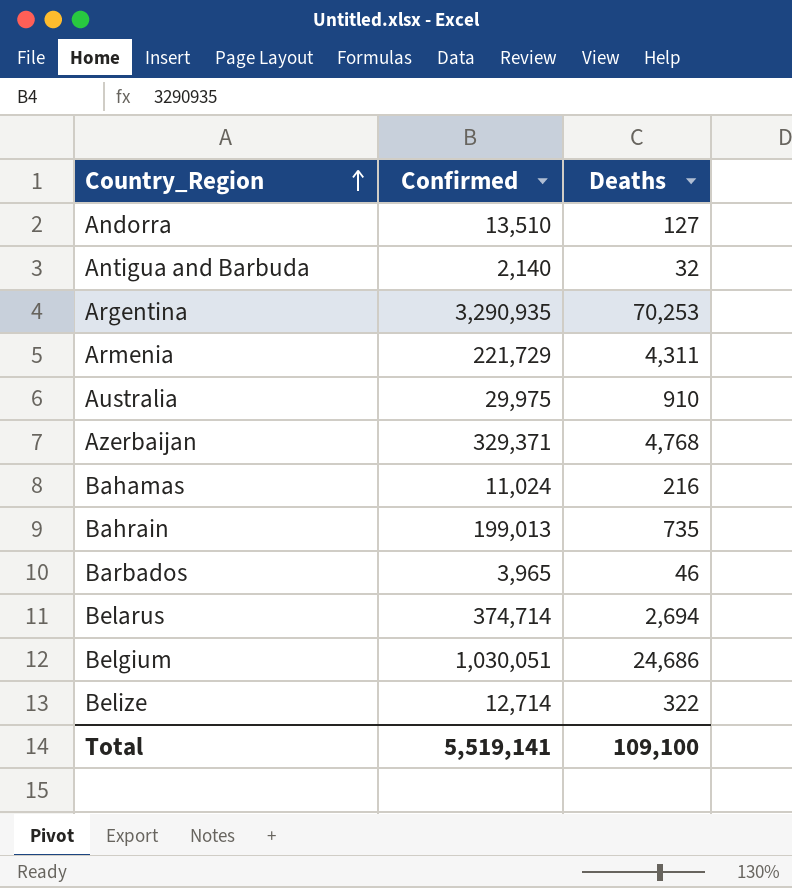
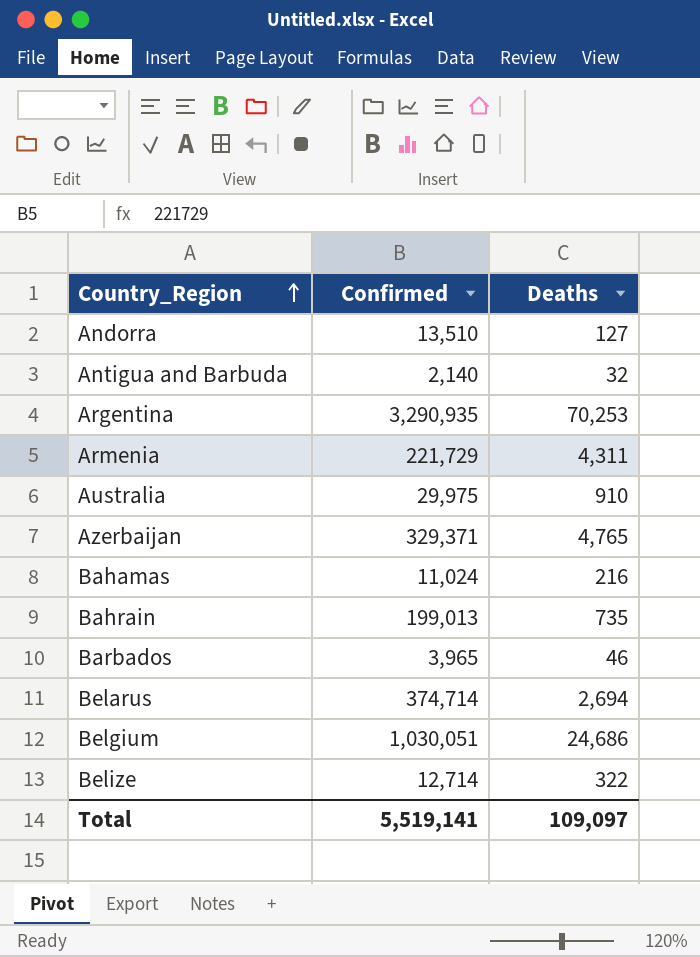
Azerbaijan | Deaths: 4,768 -> 4,765
Total | Deaths: 109,100 -> 109,097

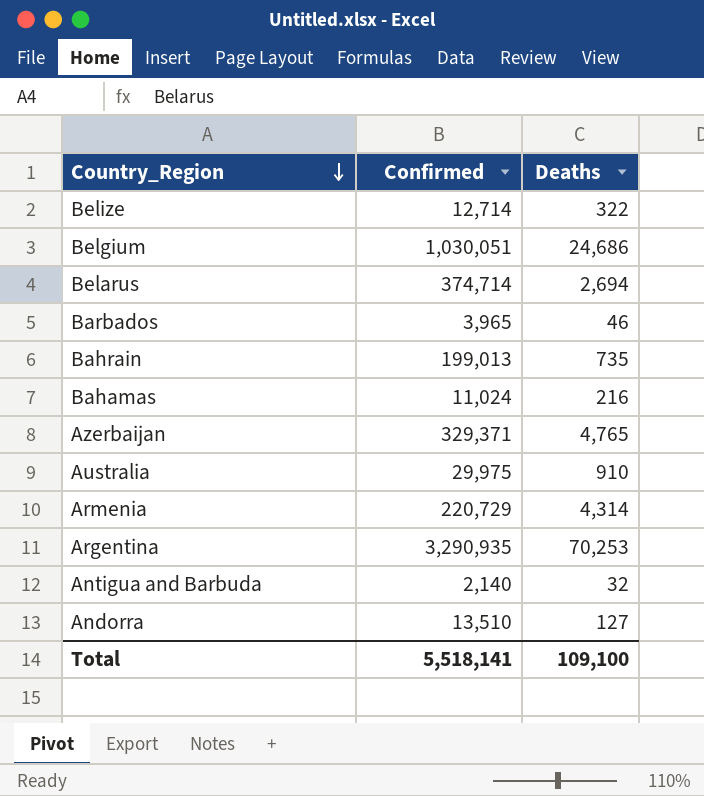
row order: Country_Region ascending -> Country_Region descending
Armenia | Confirmed: 221,729 -> 220,729
Armenia | Deaths: 4,311 -> 4,314
Total | Confirmed: 5,519,141 -> 5,518,141
Total | Deaths: 109,097 -> 109,100

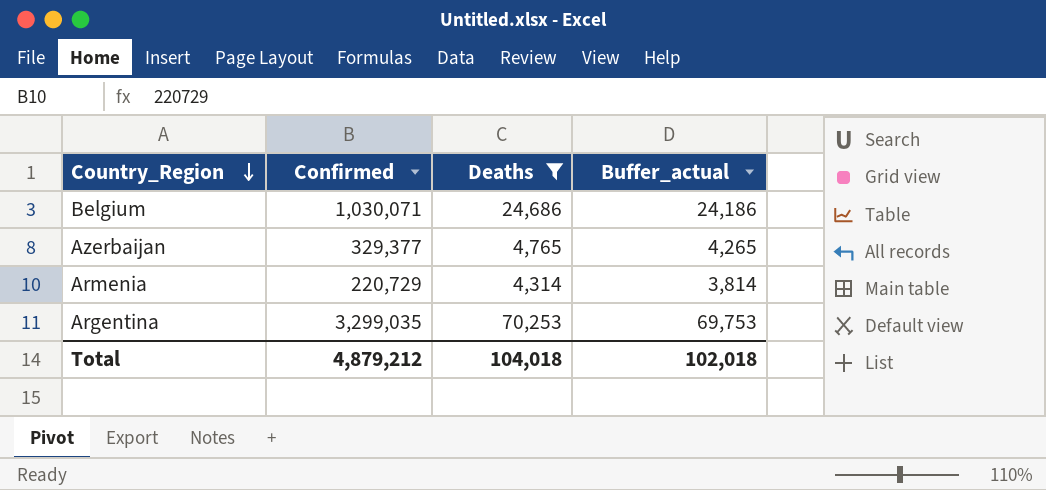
filter: none -> Deaths >= 4,314
column Buffer_actual | formula: none -> [Deaths] - 500
Belgium | Confirmed: 1,030,051 -> 1,030,071
Azerbaijan | Confirmed: 329,371 -> 329,377
Argentina | Confirmed: 3,290,935 -> 3,299,035
Total | Confirmed: 5,518,141 -> 4,879,212
Total | Deaths: 109,100 -> 104,018

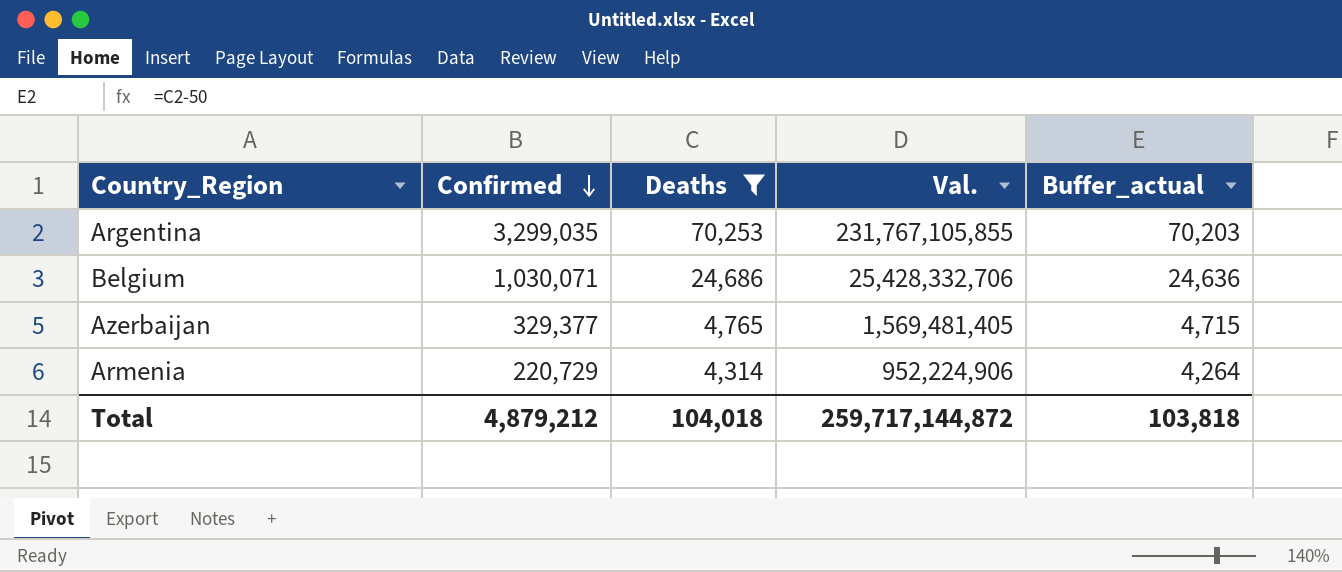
row order: Country_Region descending -> Confirmed descending
column Val. | formula: none -> [Confirmed] * [Deaths]
column Buffer_actual | formula: [Deaths] - 500 -> [Deaths] - 50
Total | Buffer_actual: 102,018 -> 103,818

